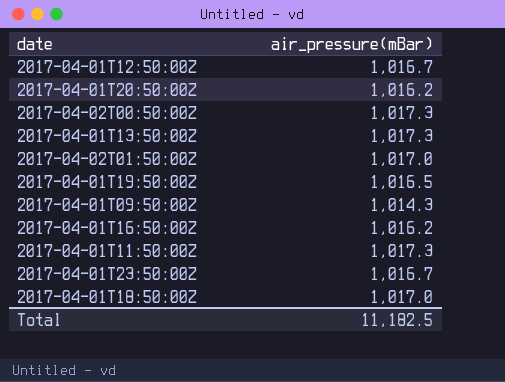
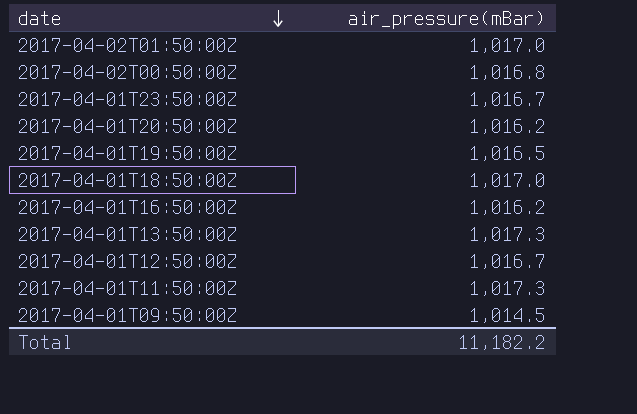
row order: none -> date descending
2017-04-02T00:50:00Z | air_pressure(mBar): 1,017.3 -> 1,016.8
2017-04-01T09:50:00Z | air_pressure(mBar): 1,014.3 -> 1,014.5
Total | air_pressure(mBar): 11,182.5 -> 11,182.2

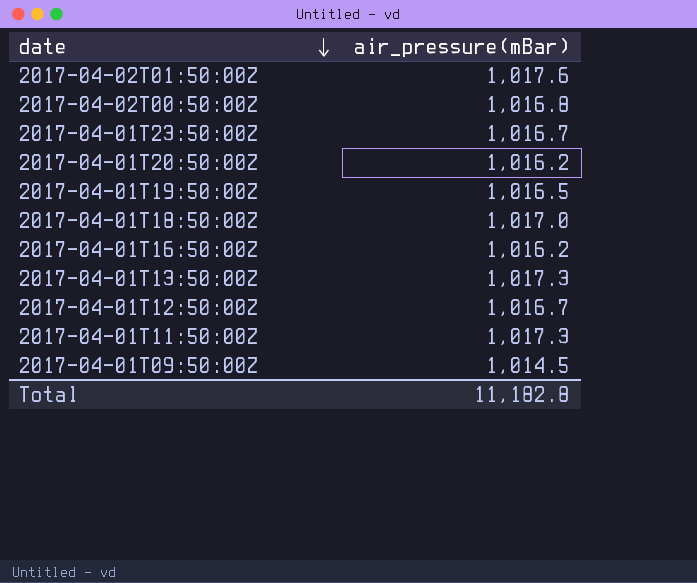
2017-04-02T01:50:00Z | air_pressure(mBar): 1,017.0 -> 1,017.6
Total | air_pressure(mBar): 11,182.2 -> 11,182.8

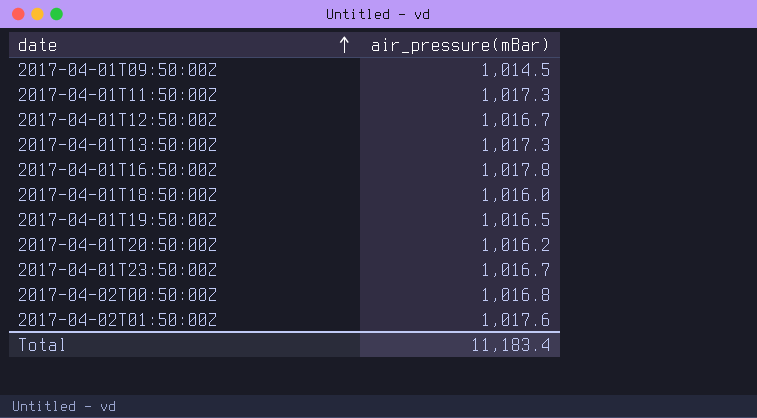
row order: date descending -> date ascending
2017-04-01T16:50:00Z | air_pressure(mBar): 1,016.2 -> 1,017.8
2017-04-01T18:50:00Z | air_pressure(mBar): 1,017.0 -> 1,016.0
Total | air_pressure(mBar): 11,182.8 -> 11,183.4

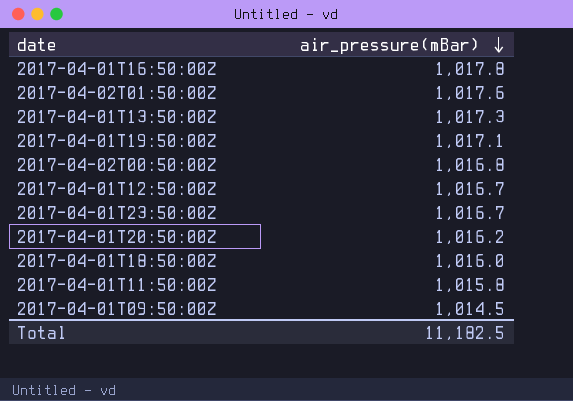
row order: date ascending -> air_pressure(mBar) descending
2017-04-01T19:50:00Z | air_pressure(mBar): 1,016.5 -> 1,017.1
2017-04-01T11:50:00Z | air_pressure(mBar): 1,017.3 -> 1,015.8
Total | air_pressure(mBar): 11,183.4 -> 11,182.5

